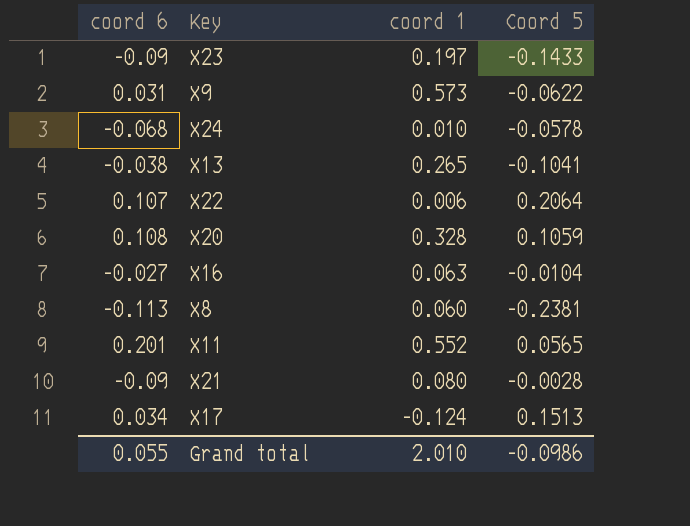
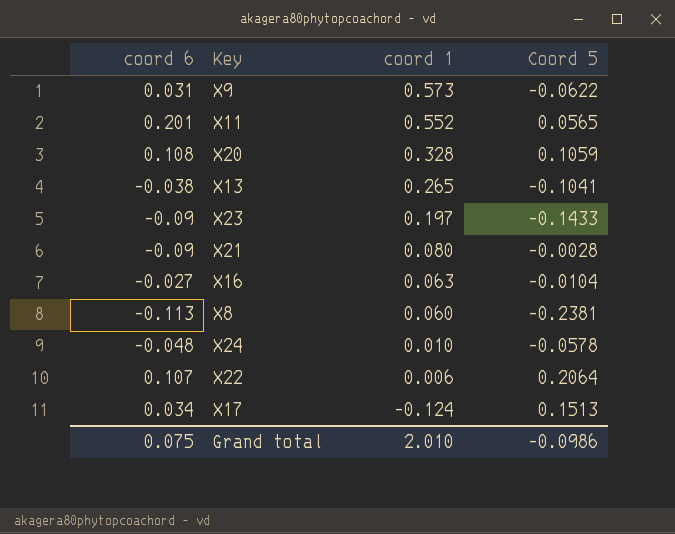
row order: none -> coord 1 descending
X24 | coord 6: -0.068 -> -0.048
Grand total | coord 6: 0.055 -> 0.075

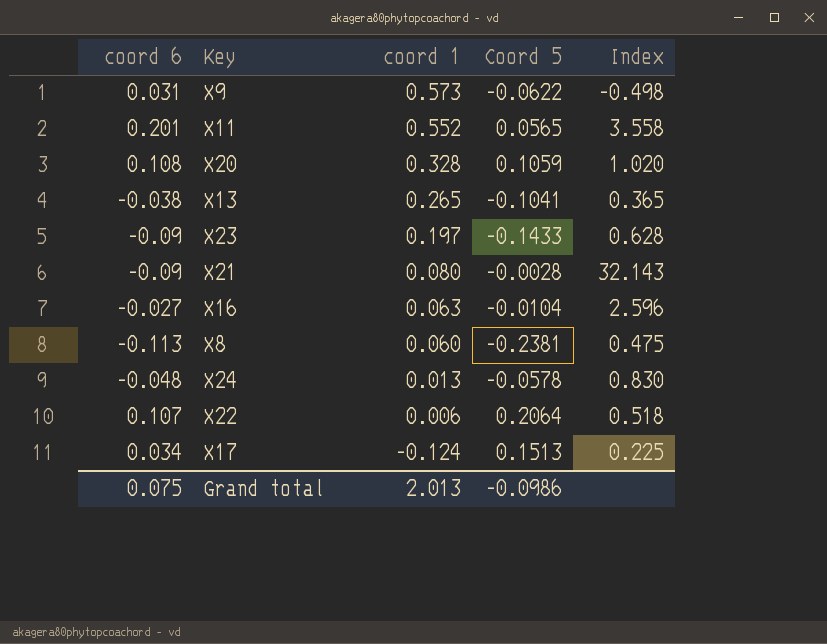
column Index | formula: none -> [coord 6] / [Coord 5]
X24 | coord 1: 0.010 -> 0.013
Grand total | coord 1: 2.010 -> 2.013

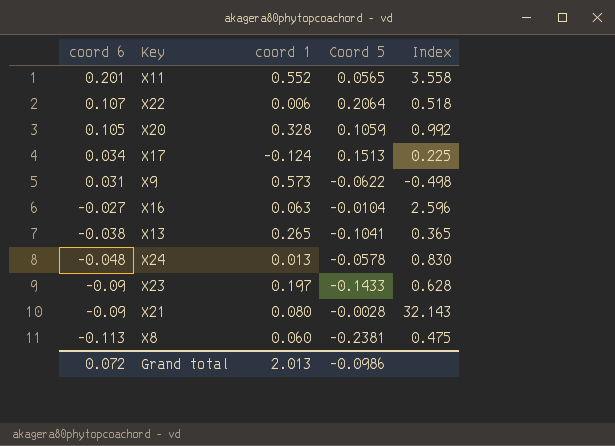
row order: coord 1 descending -> coord 6 descending
X20 | coord 6: 0.108 -> 0.105
X20 | Index: 1.020 -> 0.992
Grand total | coord 6: 0.075 -> 0.072

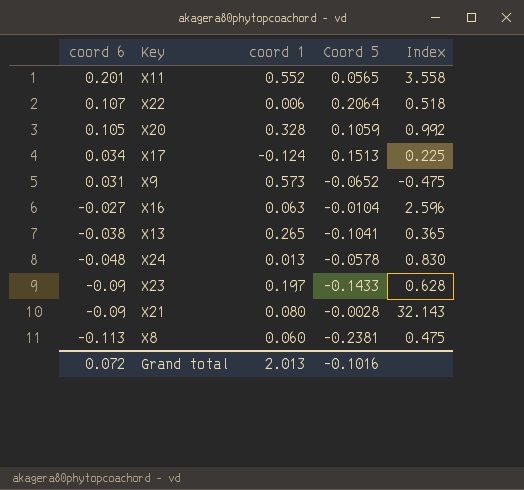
X9 | Coord 5: -0.0622 -> -0.0652
X9 | Index: -0.498 -> -0.475
Grand total | Coord 5: -0.0986 -> -0.1016

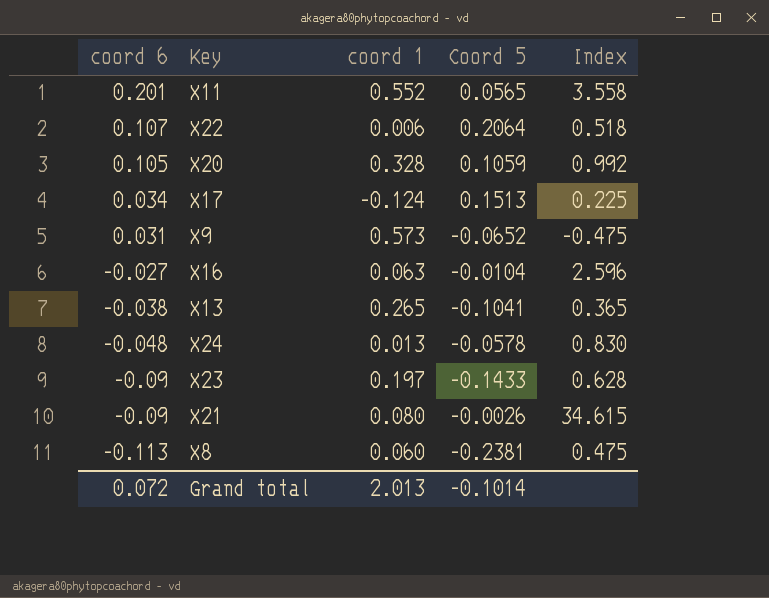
X21 | Coord 5: -0.0028 -> -0.0026
X21 | Index: 32.143 -> 34.615
Grand total | Coord 5: -0.1016 -> -0.1014

